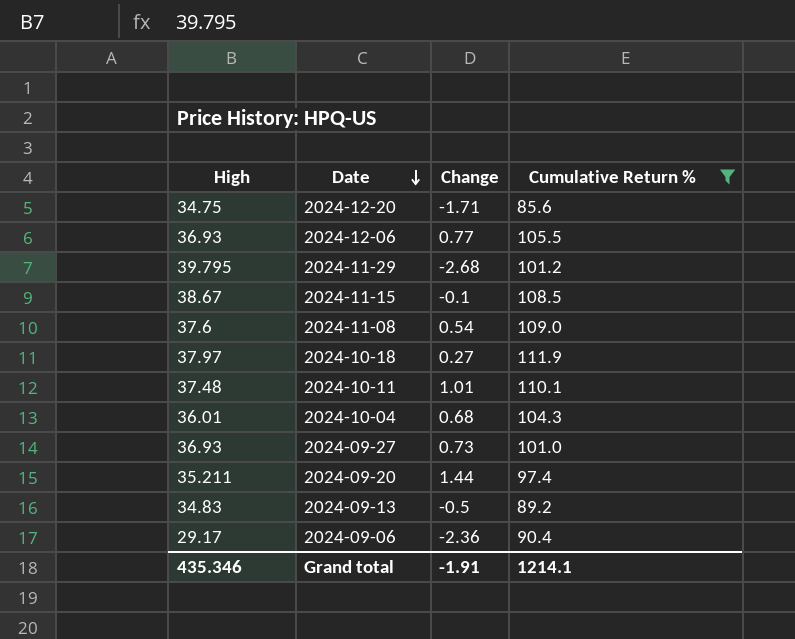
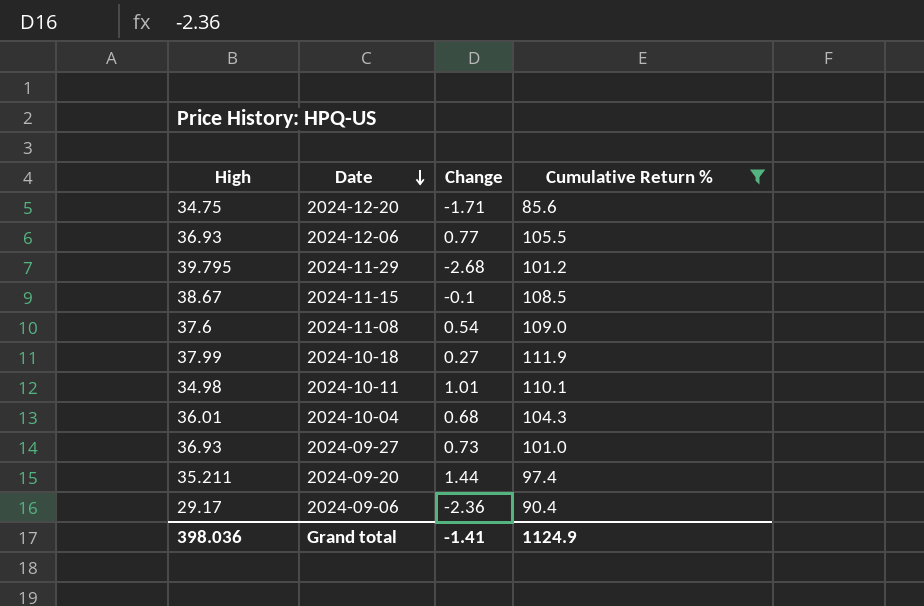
row 2024-09-13: 34.83 | -0.5 | 89.2 -> none
2024-10-18 | High: 37.97 -> 37.99
2024-10-11 | High: 37.48 -> 34.98
Grand total | High: 435.346 -> 398.036
Grand total | Change: -1.91 -> -1.41
Grand total | Cumulative Return %: 1214.1 -> 1124.9

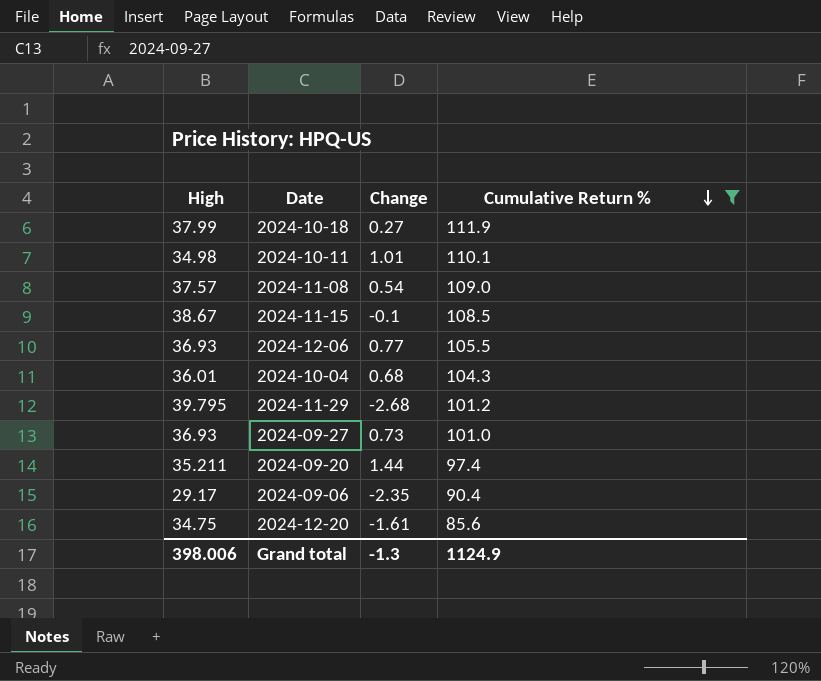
row order: Date descending -> Cumulative Return % descending
2024-11-08 | High: 37.6 -> 37.57
2024-09-06 | Change: -2.36 -> -2.35
2024-12-20 | Change: -1.71 -> -1.61
Grand total | High: 398.036 -> 398.006
Grand total | Change: -1.41 -> -1.3

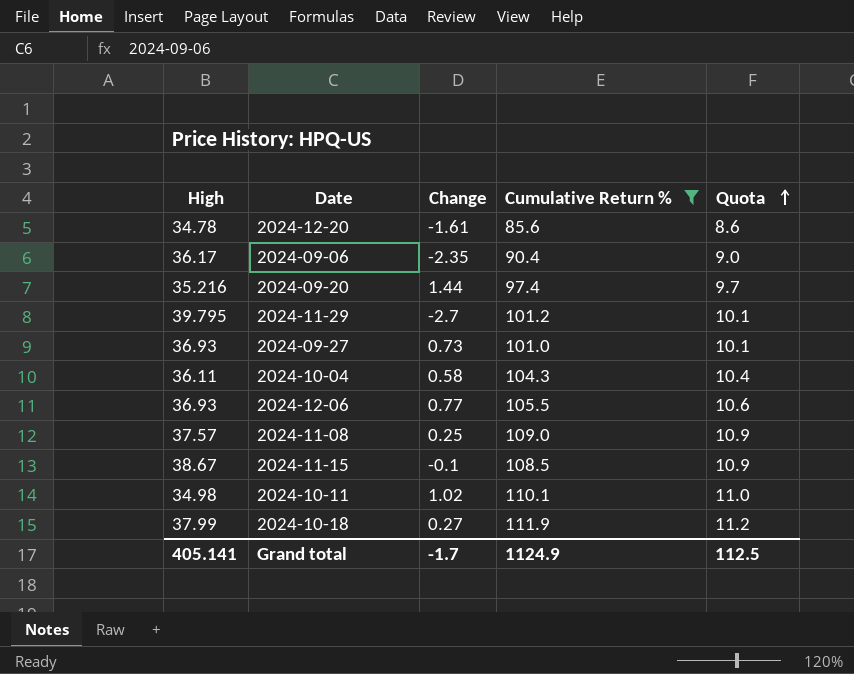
row order: Cumulative Return % descending -> Quota ascending
column Quota | formula: none -> [Cumulative Return %] * 0.1
2024-12-20 | High: 34.75 -> 34.78
2024-09-06 | High: 29.17 -> 36.17
2024-09-20 | High: 35.211 -> 35.216
2024-11-29 | Change: -2.68 -> -2.7
2024-10-04 | High: 36.01 -> 36.11
2024-10-04 | Change: 0.68 -> 0.58
2024-11-08 | Change: 0.54 -> 0.25
2024-10-11 | Change: 1.01 -> 1.02
Grand total | High: 398.006 -> 405.141
Grand total | Change: -1.3 -> -1.7

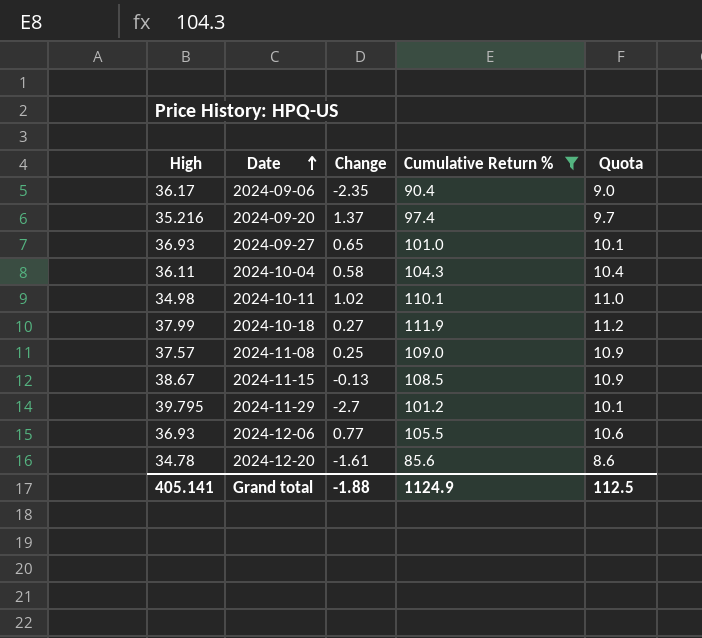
row order: Quota ascending -> Date ascending
2024-09-20 | Change: 1.44 -> 1.37
2024-09-27 | Change: 0.73 -> 0.65
2024-11-15 | Change: -0.1 -> -0.13
Grand total | Change: -1.7 -> -1.88

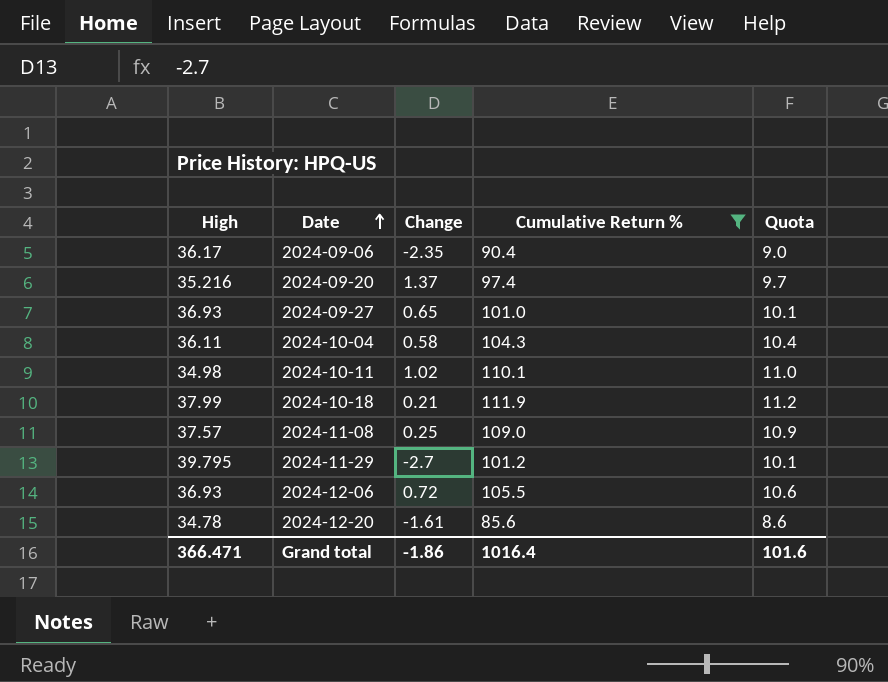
row 2024-11-15: 38.67 | -0.13 | 108.5 | 10.9 -> none
2024-10-18 | Change: 0.27 -> 0.21
2024-12-06 | Change: 0.77 -> 0.72
Grand total | High: 405.141 -> 366.471
Grand total | Change: -1.88 -> -1.86
Grand total | Cumulative Return %: 1124.9 -> 1016.4
Grand total | Quota: 112.5 -> 101.6

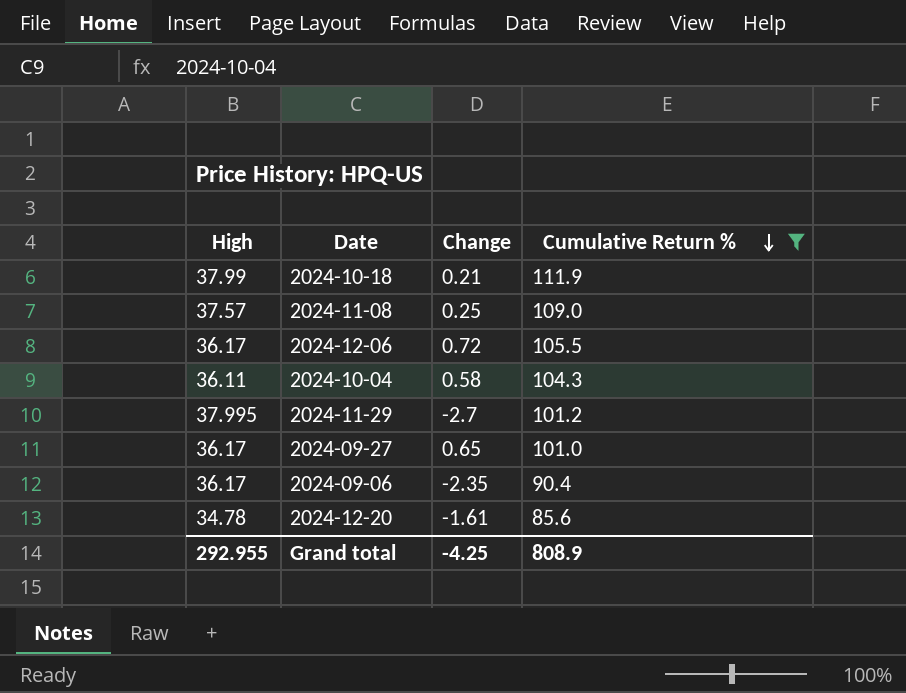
row order: Date ascending -> Cumulative Return % descending
column Quota | formula: [Cumulative Return %] * 0.1 -> none
row 2024-09-20: 35.216 | 1.37 | 97.4 | 9.7 -> none
row 2024-10-11: 34.98 | 1.02 | 110.1 | 11.0 -> none
2024-12-06 | High: 36.93 -> 36.17
2024-11-29 | High: 39.795 -> 37.995
2024-09-27 | High: 36.93 -> 36.17
Grand total | High: 366.471 -> 292.955
Grand total | Change: -1.86 -> -4.25
Grand total | Cumulative Return %: 1016.4 -> 808.9

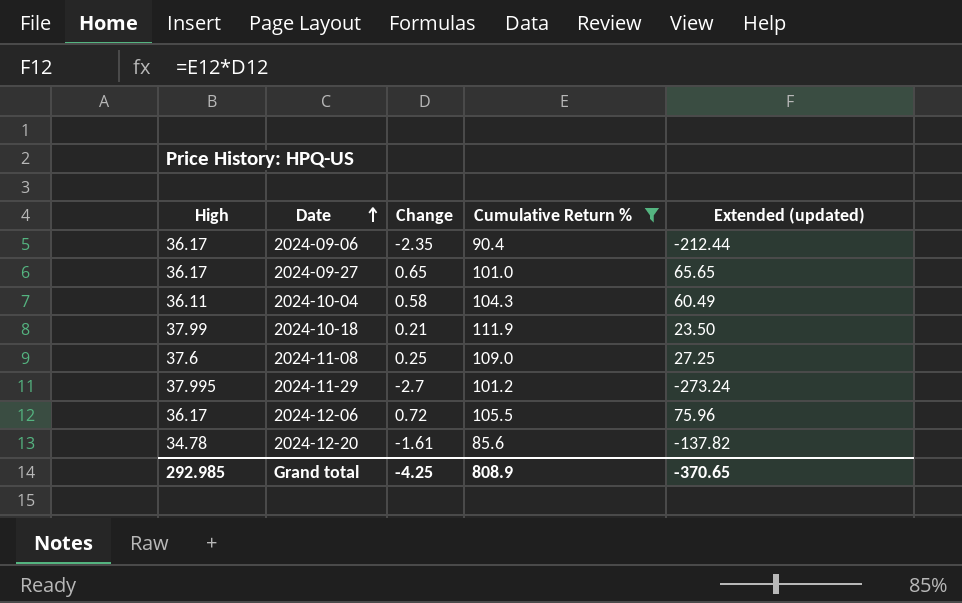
row order: Cumulative Return % descending -> Date ascending
column Extended (updated) | formula: none -> [Change] * [Cumulative Return %]
2024-11-08 | High: 37.57 -> 37.6
Grand total | High: 292.955 -> 292.985

